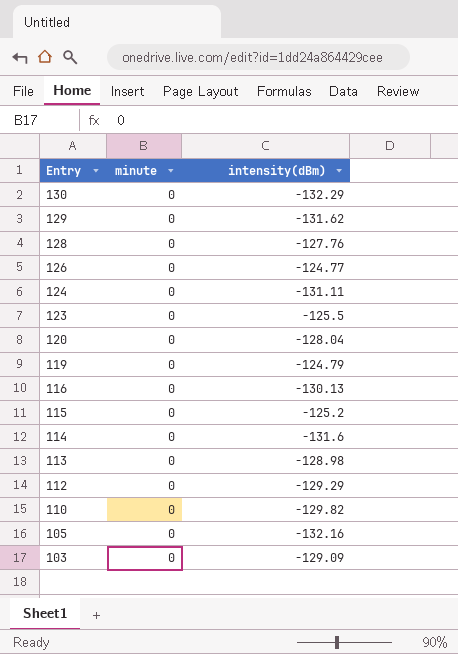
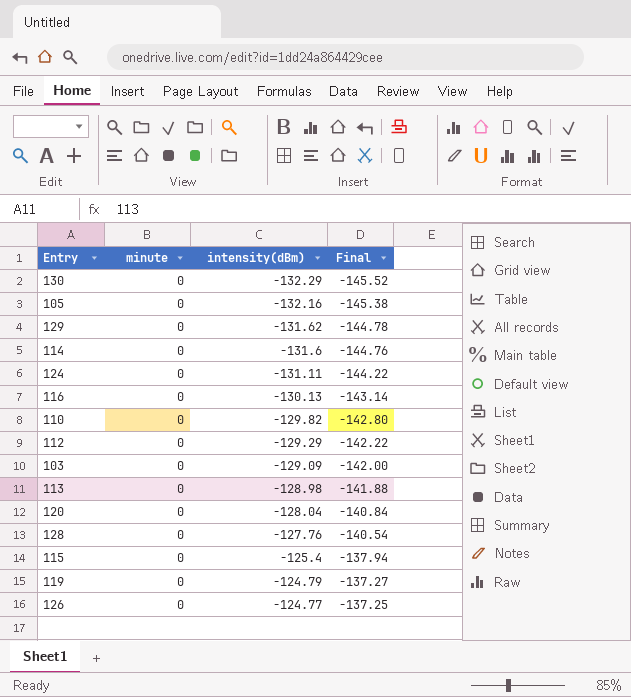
row order: Entry descending -> intensity(dBm) ascending
column Final | formula: none -> [intensity(dBm)] * 1.1
row 123: 0 | -125.5 -> none
115 | intensity(dBm): -125.2 -> -125.4

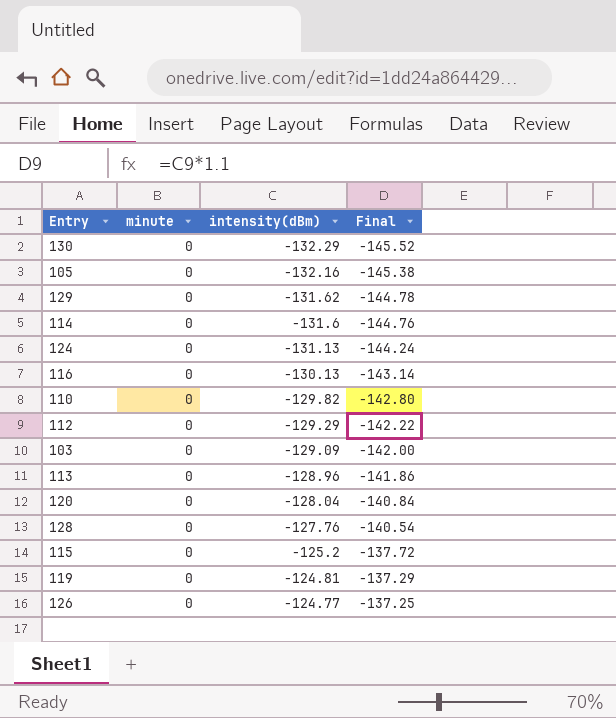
124 | intensity(dBm): -131.11 -> -131.13
124 | Final: -144.22 -> -144.24
113 | intensity(dBm): -128.98 -> -128.96
113 | Final: -141.88 -> -141.86
115 | intensity(dBm): -125.4 -> -125.2
115 | Final: -137.94 -> -137.72
119 | intensity(dBm): -124.79 -> -124.81
119 | Final: -137.27 -> -137.29

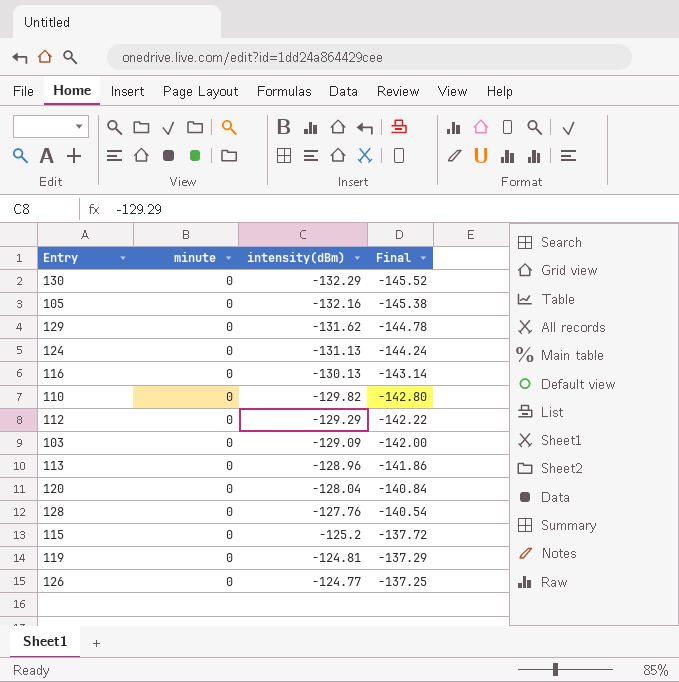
row 114: 0 | -131.6 | -144.76 -> none

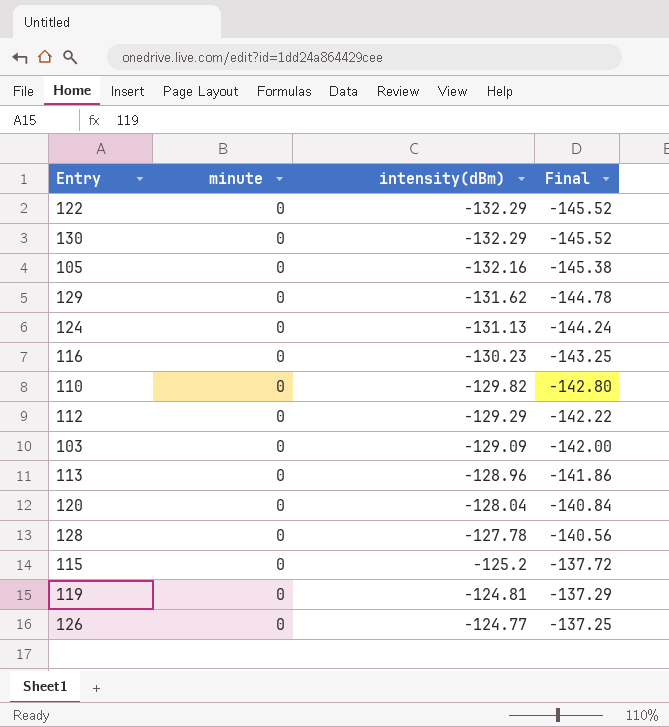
row 122: none -> 0 | -132.29 | -145.52
116 | intensity(dBm): -130.13 -> -130.23
116 | Final: -143.14 -> -143.25
128 | intensity(dBm): -127.76 -> -127.78
128 | Final: -140.54 -> -140.56

